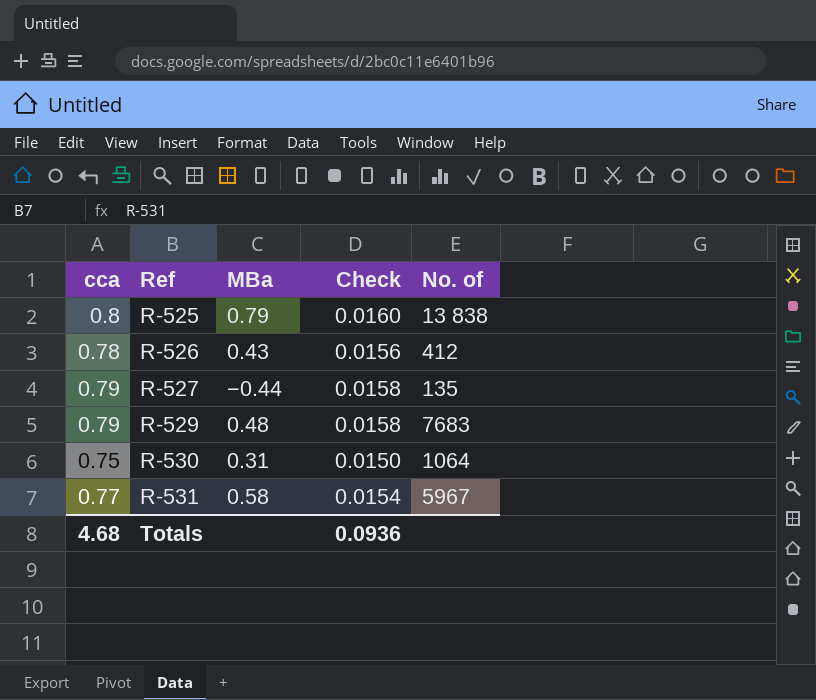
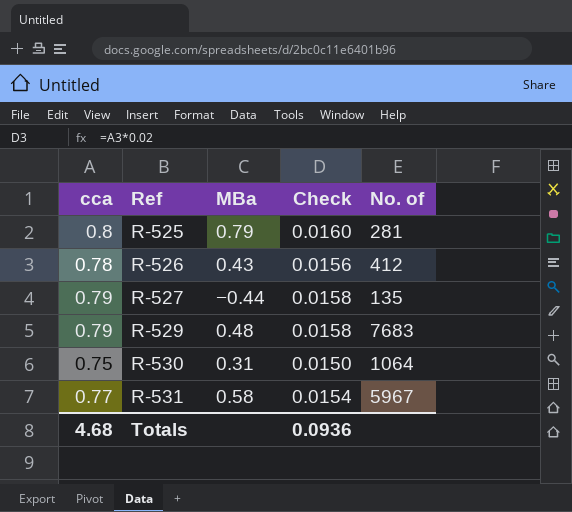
R-525 | No. of: 13 838 -> 281

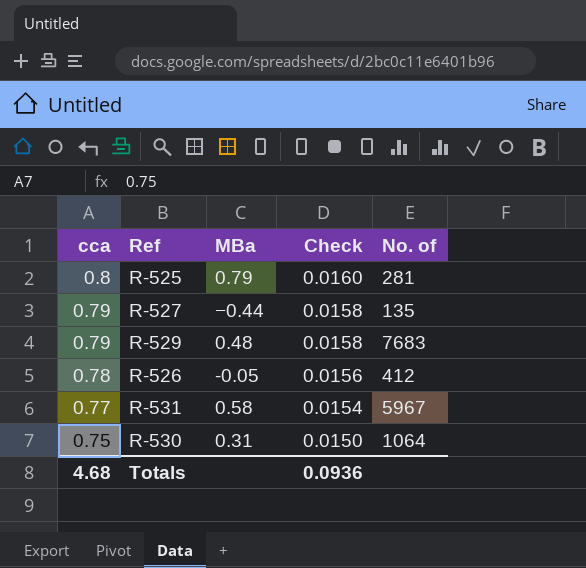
row order: Ref ascending -> cca descending
R-526 | MBa: 0.43 -> -0.05

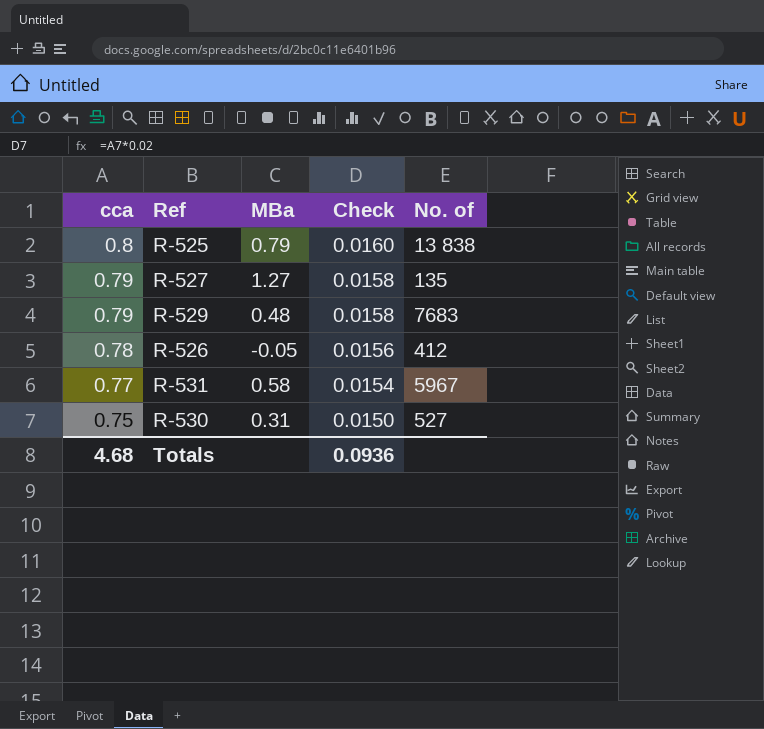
R-525 | No. of: 281 -> 13 838
R-527 | MBa: −0.44 -> 1.27
R-530 | No. of: 1064 -> 527

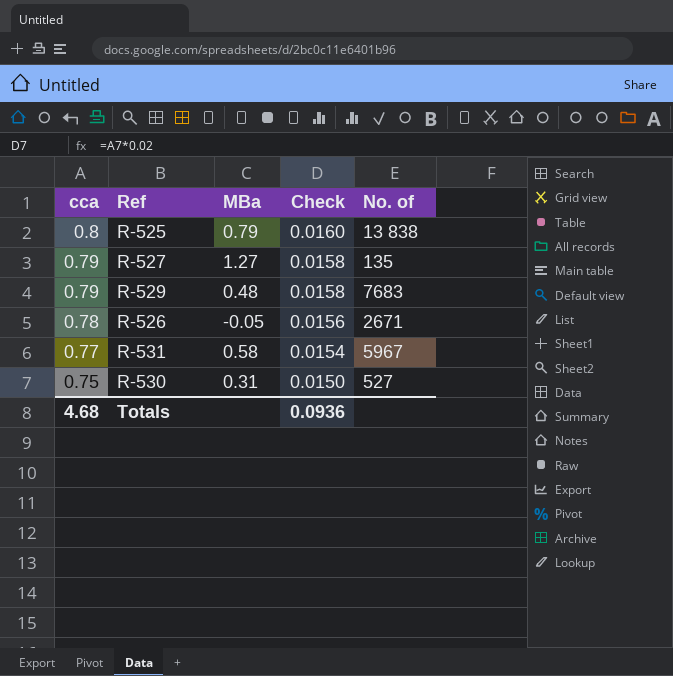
R-526 | No. of: 412 -> 2671

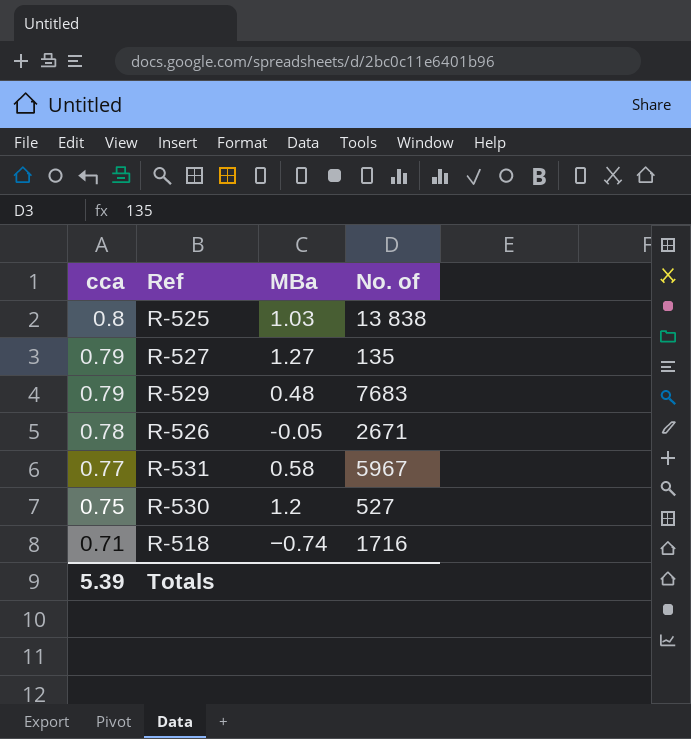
column Check | formula: [cca] * 0.02 -> none
R-525 | MBa: 0.79 -> 1.03
R-530 | MBa: 0.31 -> 1.2
row R-518: none -> 0.71 | −0.74 | 1716
Totals | cca: 4.68 -> 5.39

